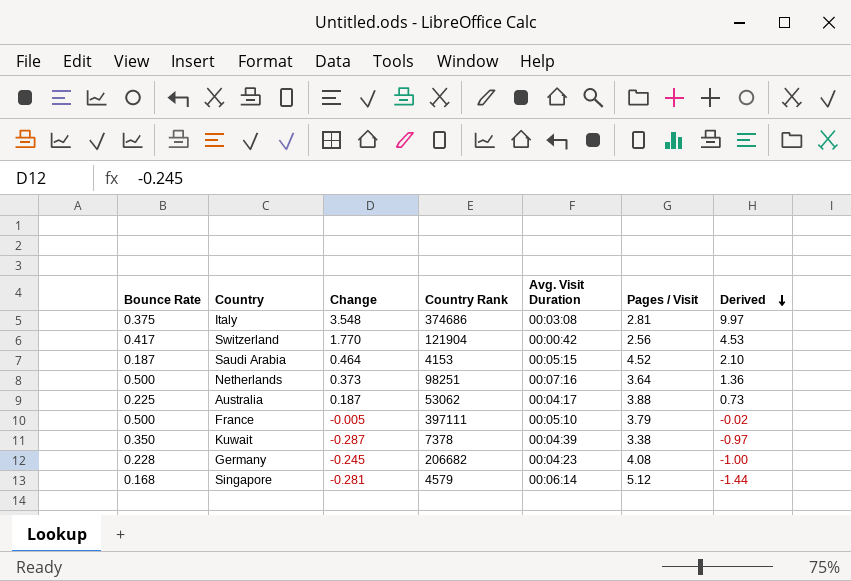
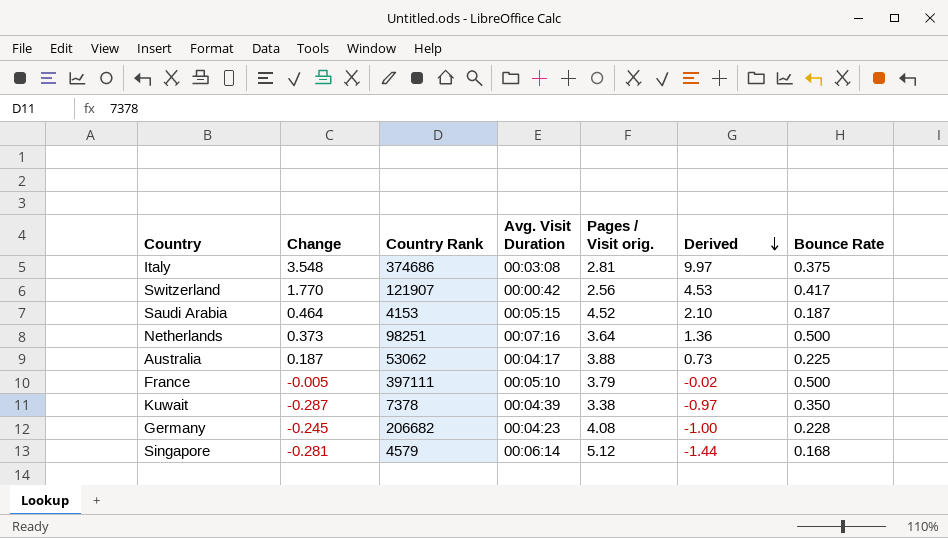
column name: Pages / Visit -> Pages / Visit orig.
column Bounce Rate | position: 1 -> 7
Switzerland | Country Rank: 121904 -> 121907

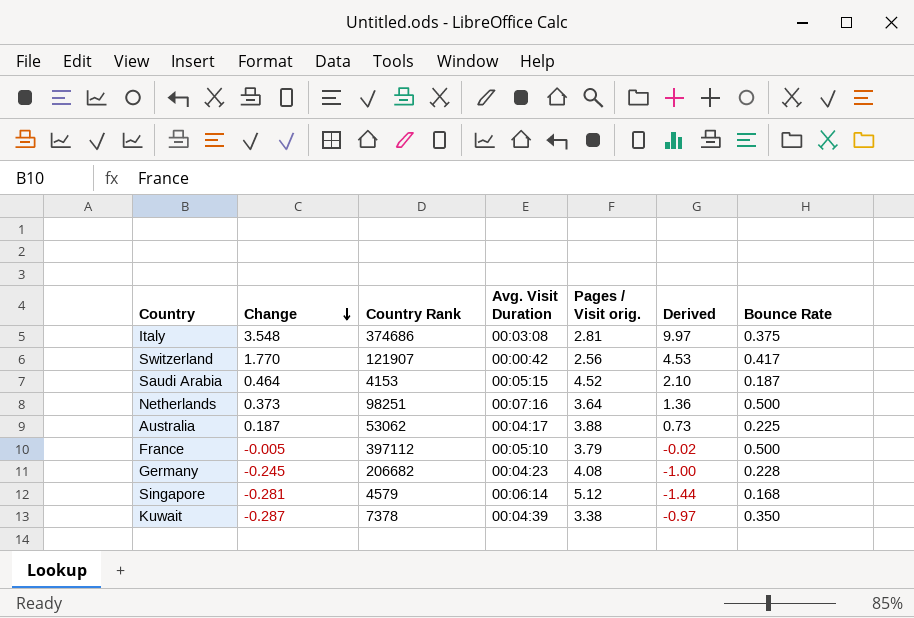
row order: Derived descending -> Change descending
France | Country Rank: 397111 -> 397112

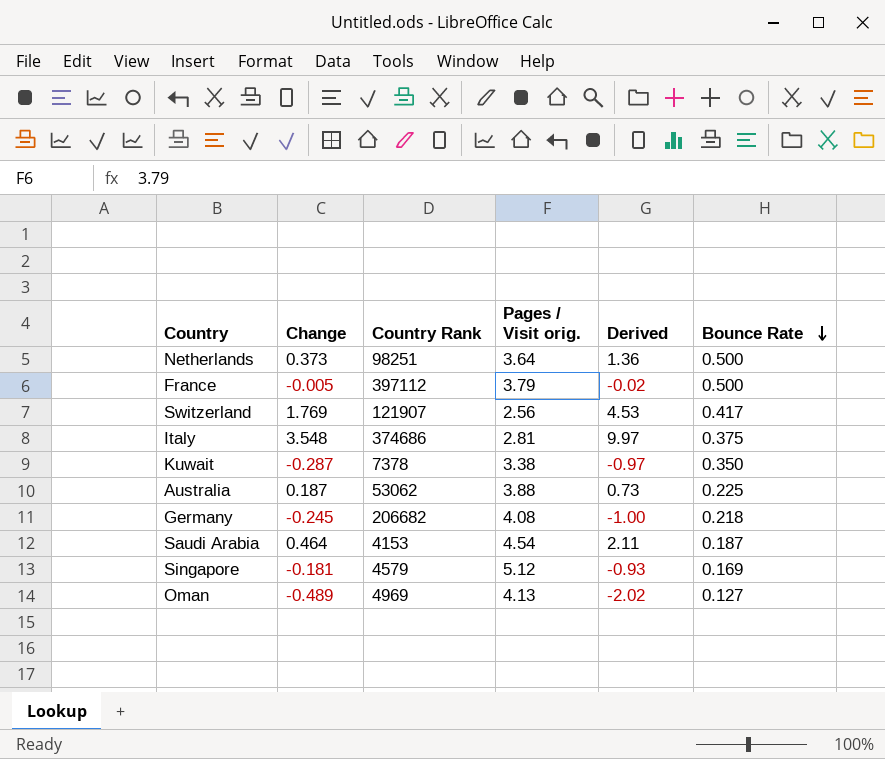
row order: Change descending -> Bounce Rate descending
column Avg. Visit Duration | position: 4 -> none
Switzerland | Change: 1.770 -> 1.769
Germany | Bounce Rate: 0.228 -> 0.218
Saudi Arabia | Pages / Visit orig.: 4.52 -> 4.54
Saudi Arabia | Derived: 2.10 -> 2.11
Singapore | Change: -0.281 -> -0.181
Singapore | Derived: -1.44 -> -0.93
Singapore | Bounce Rate: 0.168 -> 0.169
row Oman: none -> -0.489 | 4969 | 4.13 | -2.02 | 0.127

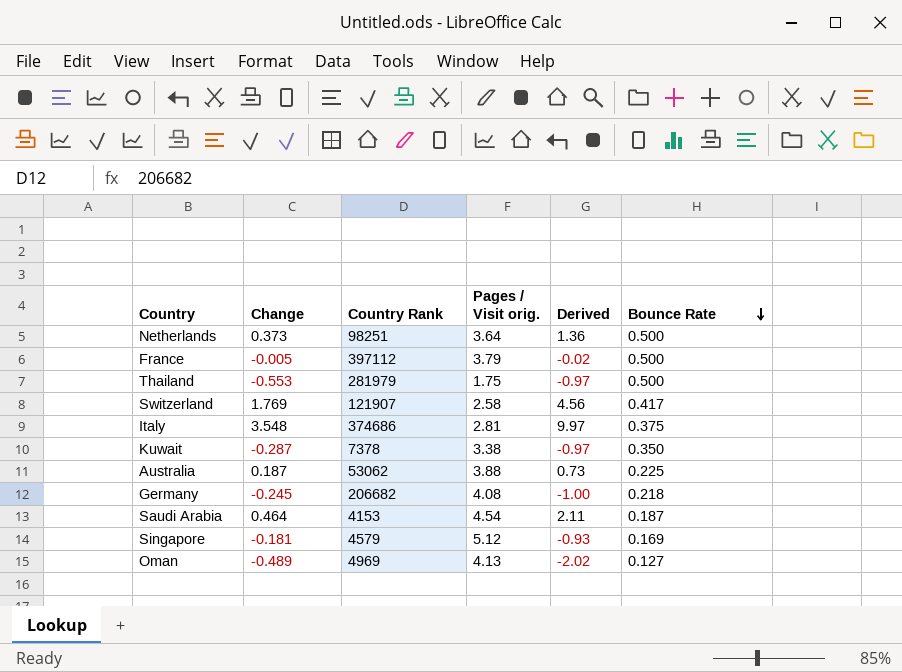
row Thailand: none -> -0.553 | 281979 | 1.75 | -0.97 | 0.500
Switzerland | Pages / Visit orig.: 2.56 -> 2.58
Switzerland | Derived: 4.53 -> 4.56

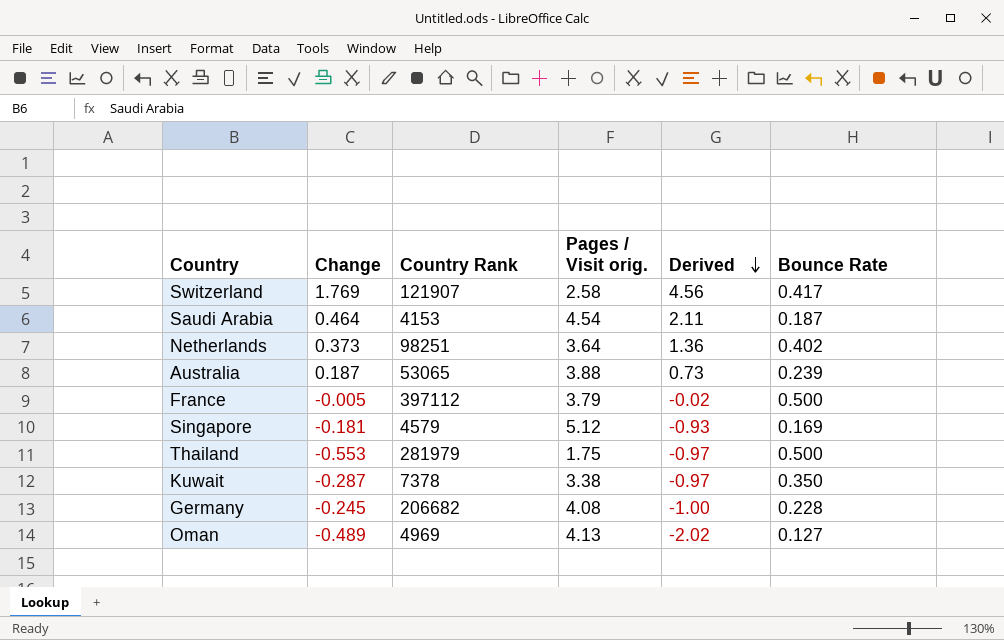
row order: Bounce Rate descending -> Derived descending
row Italy: 3.548 | 374686 | 2.81 | 9.97 | 0.375 -> none
Netherlands | Bounce Rate: 0.500 -> 0.402
Australia | Country Rank: 53062 -> 53065
Australia | Bounce Rate: 0.225 -> 0.239
Germany | Bounce Rate: 0.218 -> 0.228

